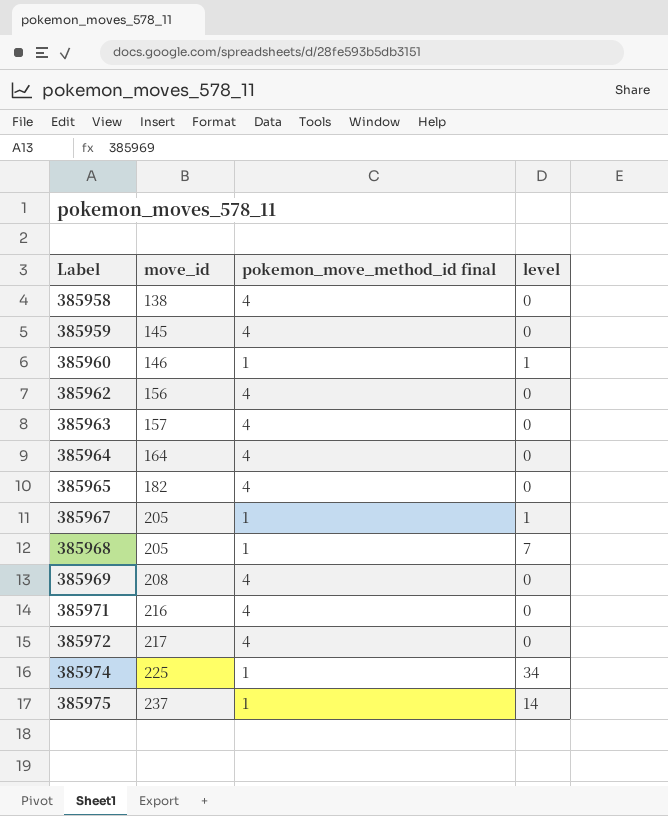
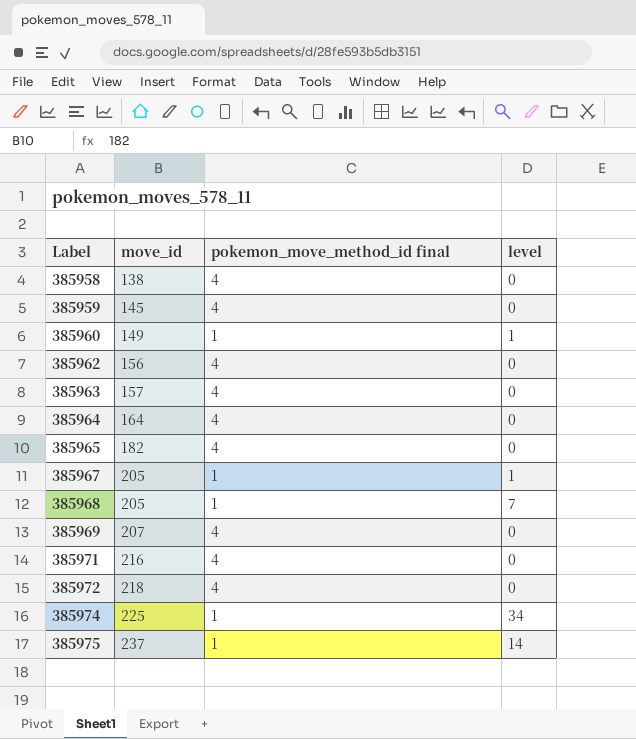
385960 | move_id: 146 -> 149
385969 | move_id: 208 -> 207
385972 | move_id: 217 -> 218

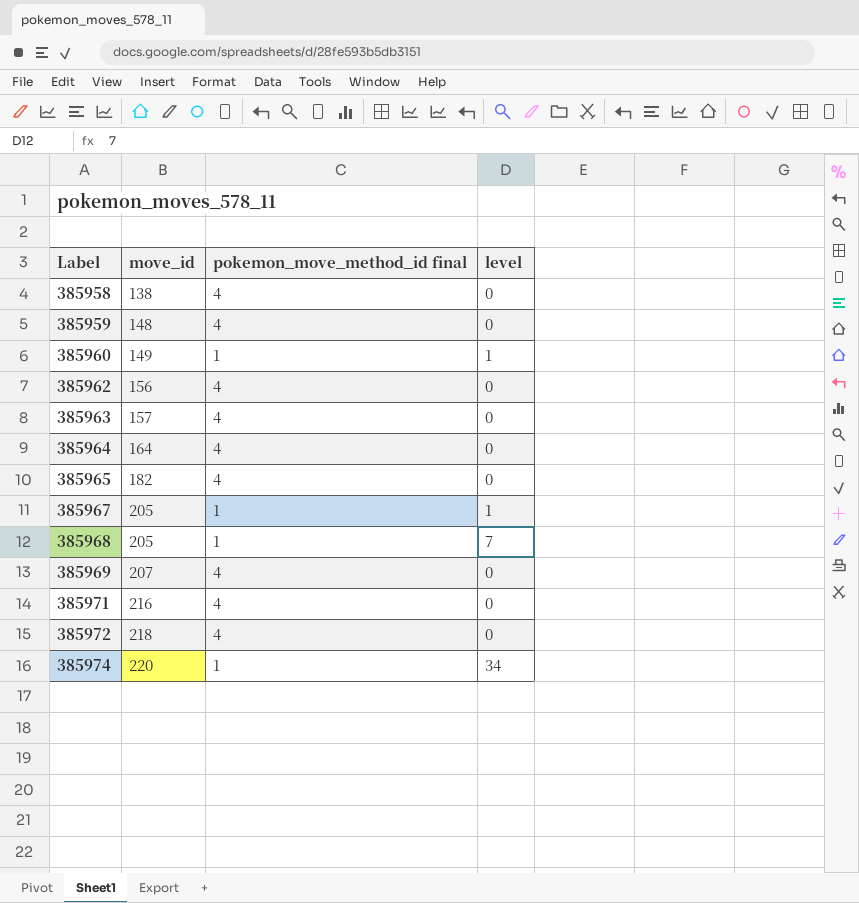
row 385975: 237 | 1 | 14 -> none
385959 | move_id: 145 -> 148
385974 | move_id: 225 -> 220

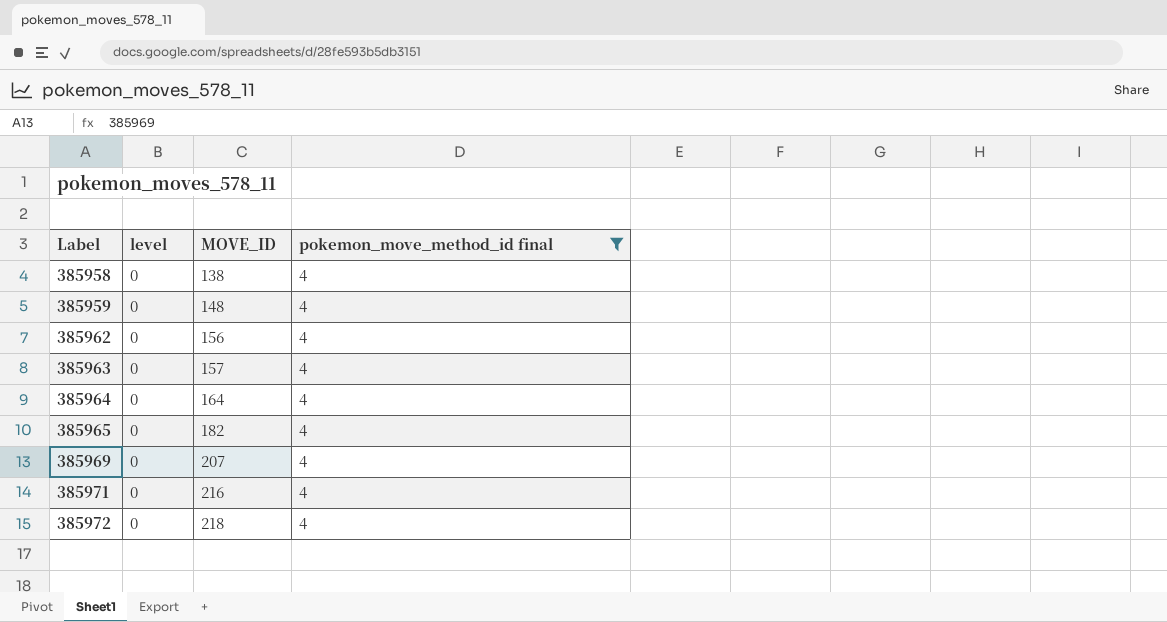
filter: none -> pokemon_move_method_id final = 4
column level | position: 4 -> 2
column name: move_id -> MOVE_ID

